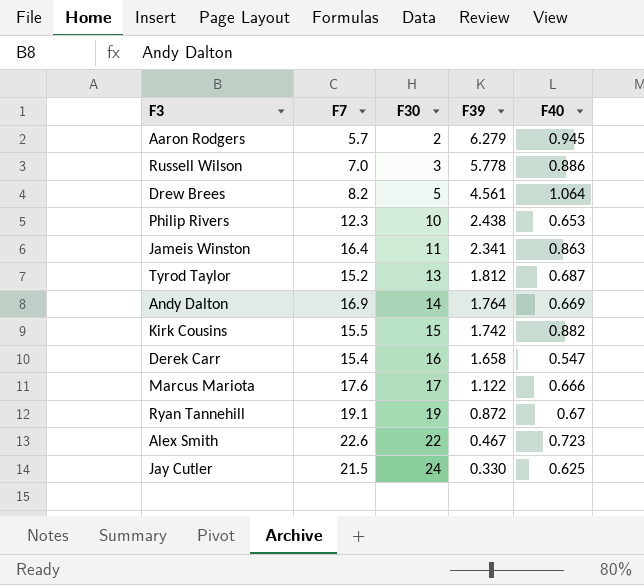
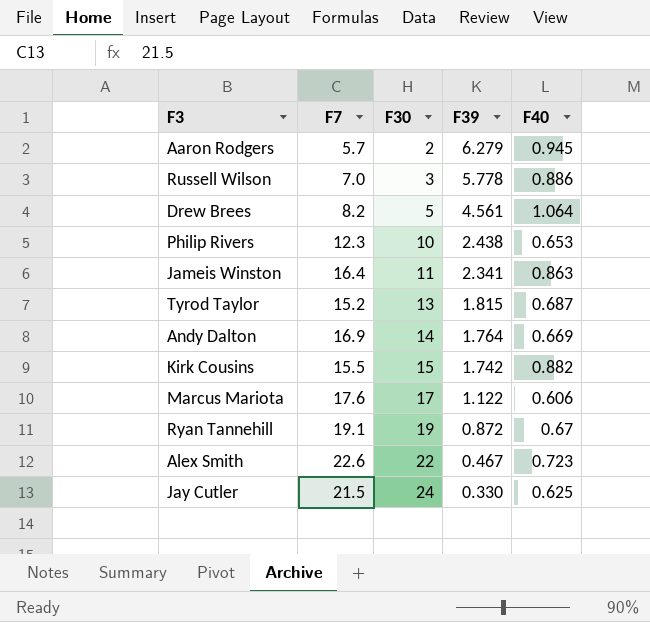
row Derek Carr: 15.4 | 16 | 1.658 | 0.547 -> none
Tyrod Taylor | F39: 1.812 -> 1.815
Marcus Mariota | F40: 0.666 -> 0.606

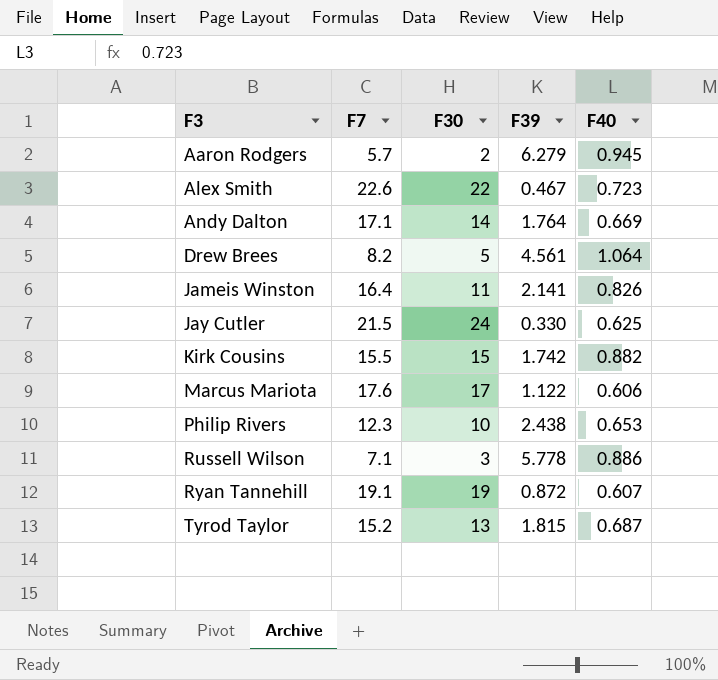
row order: F30 ascending -> F3 ascending
Andy Dalton | F7: 16.9 -> 17.1
Jameis Winston | F39: 2.341 -> 2.141
Jameis Winston | F40: 0.863 -> 0.826
Russell Wilson | F7: 7.0 -> 7.1
Ryan Tannehill | F40: 0.67 -> 0.607

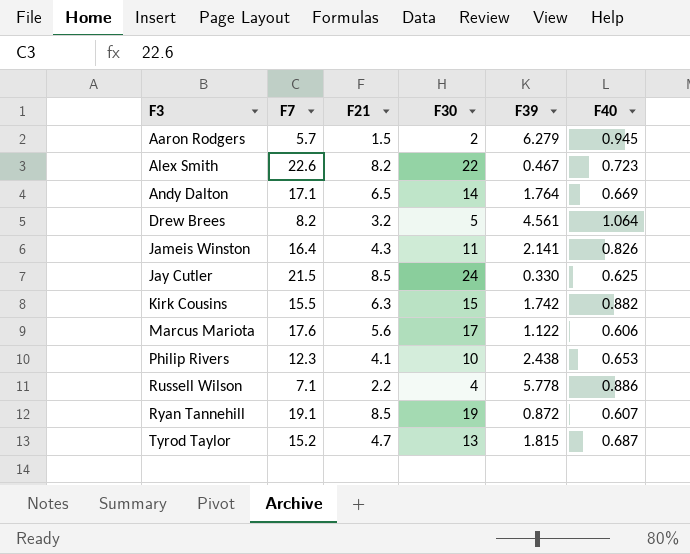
column F21 | position: none -> 3
Russell Wilson | F30: 3 -> 4

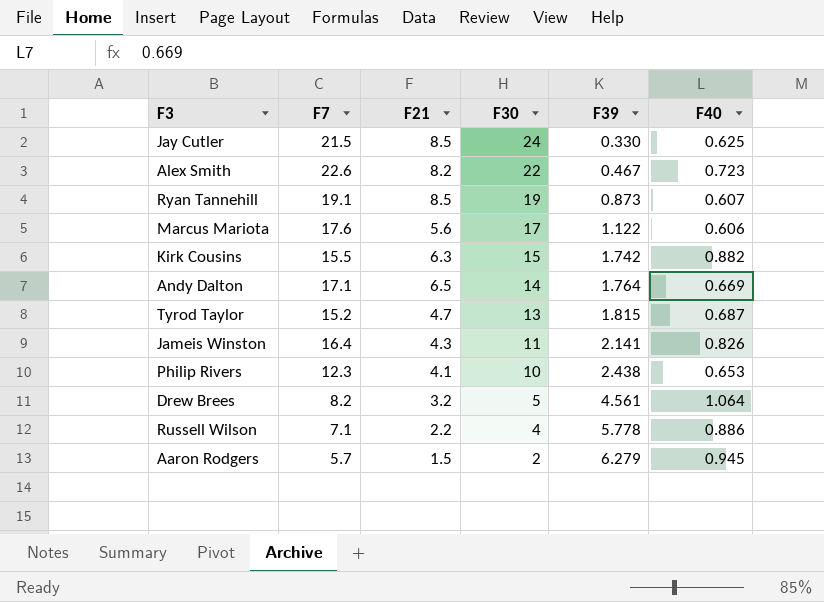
row order: F3 ascending -> F30 descending
Ryan Tannehill | F39: 0.872 -> 0.873

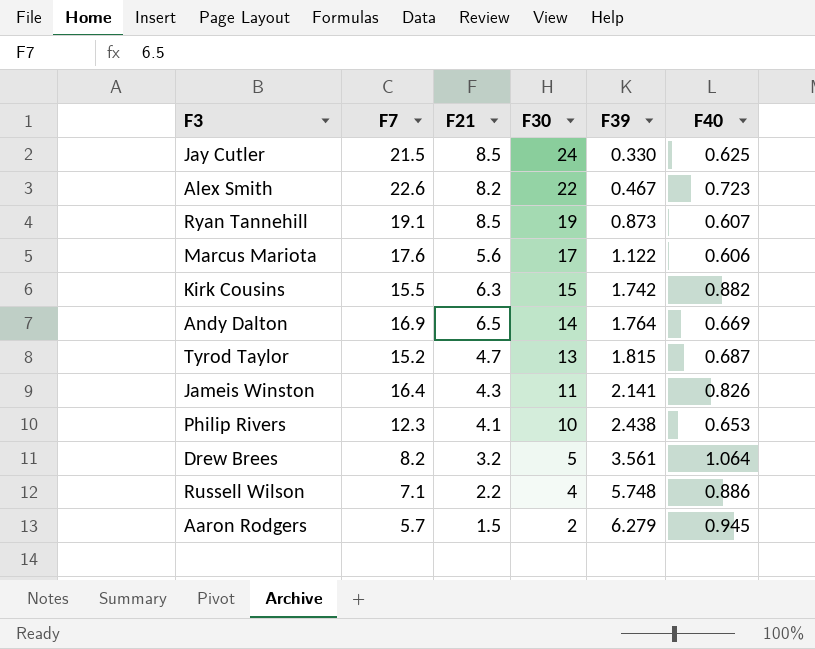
Andy Dalton | F7: 17.1 -> 16.9
Drew Brees | F39: 4.561 -> 3.561
Russell Wilson | F39: 5.778 -> 5.748

